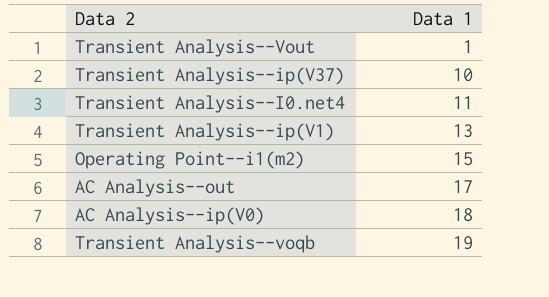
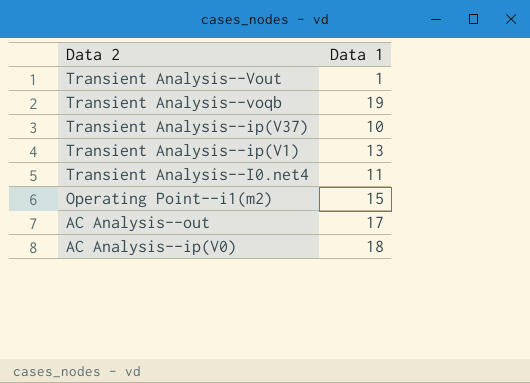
row order: Data 1 ascending -> Data 2 descending

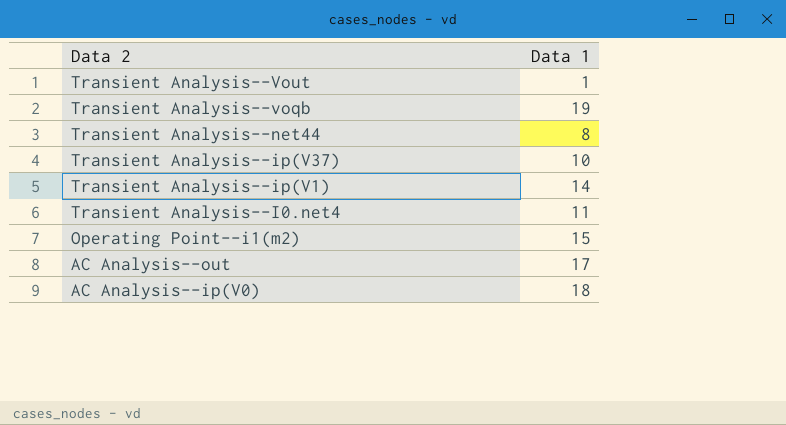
row Transient Analysis--net44: none -> 8
Transient Analysis--ip(V1) | Data 1: 13 -> 14

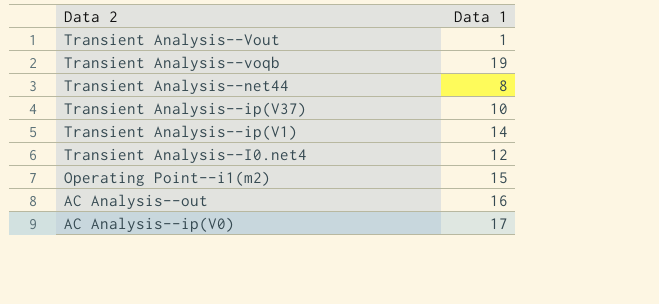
Transient Analysis--I0.net4 | Data 1: 11 -> 12
AC Analysis--out | Data 1: 17 -> 16
AC Analysis--ip(V0) | Data 1: 18 -> 17

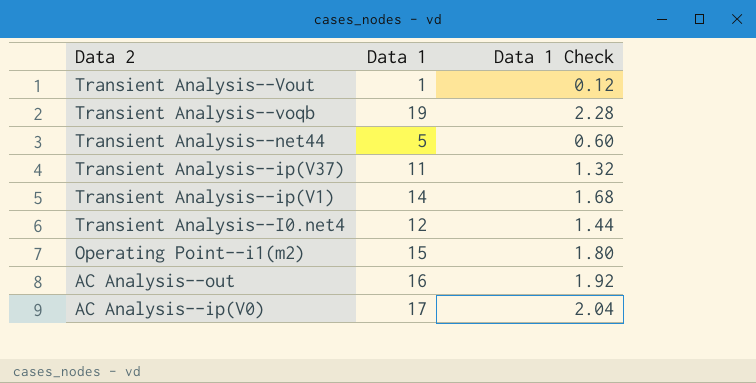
column Data 1 Check | formula: none -> [Data 1] * 0.12
Transient Analysis--net44 | Data 1: 8 -> 5
Transient Analysis--ip(V37) | Data 1: 10 -> 11

